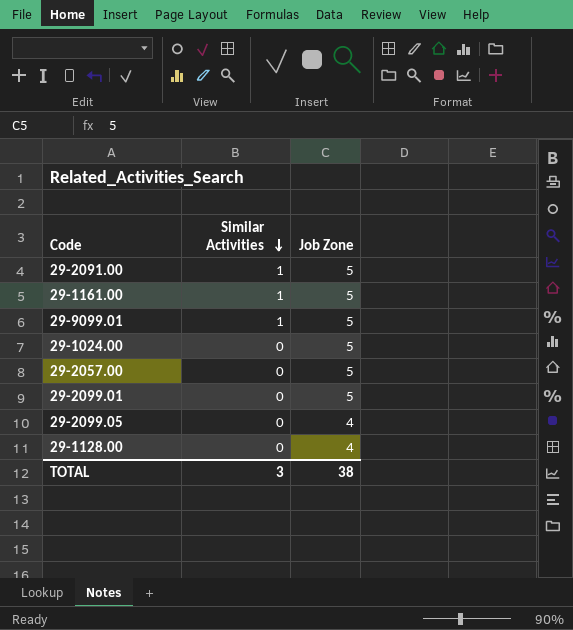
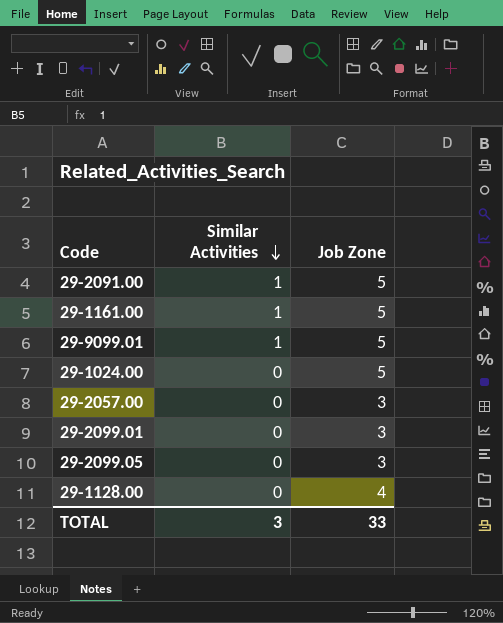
29-2057.00 | Job Zone: 5 -> 3
29-2099.01 | Job Zone: 5 -> 3
29-2099.05 | Job Zone: 4 -> 3
TOTAL | Job Zone: 38 -> 33

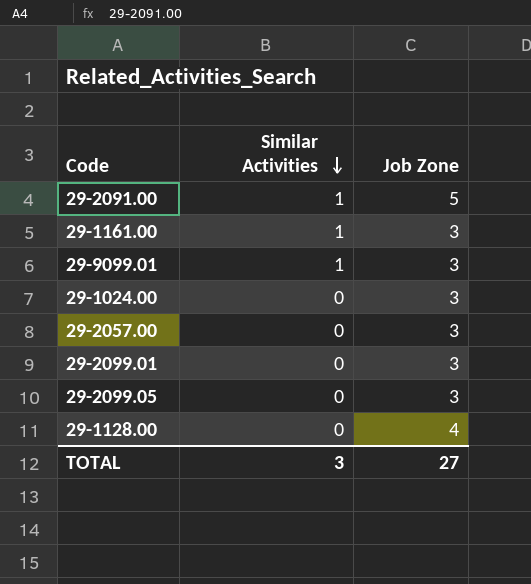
29-1161.00 | Job Zone: 5 -> 3
29-9099.01 | Job Zone: 5 -> 3
29-1024.00 | Job Zone: 5 -> 3
TOTAL | Job Zone: 33 -> 27

